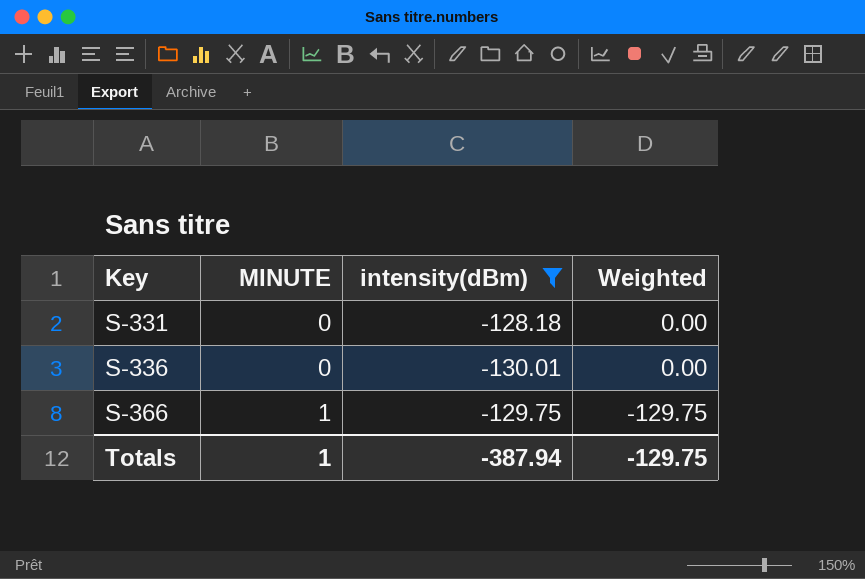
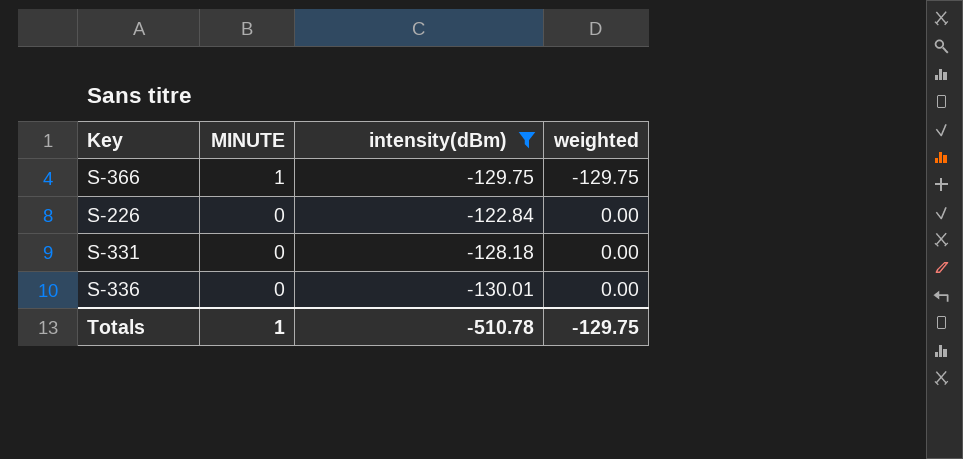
row order: Key ascending -> MINUTE descending
column name: Weighted -> weighted
row S-226: none -> 0 | -122.84 | 0.00
Totals | intensity(dBm): -387.94 -> -510.78

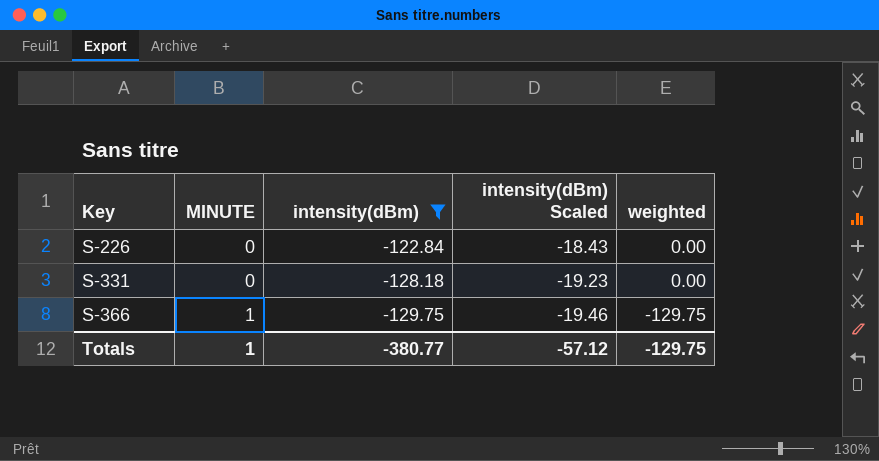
row order: MINUTE descending -> Key ascending
column intensity(dBm) Scaled | formula: none -> [intensity(dBm)] * 0.15
row S-336: 0 | -130.01 | 0.00 -> none
Totals | intensity(dBm): -510.78 -> -380.77

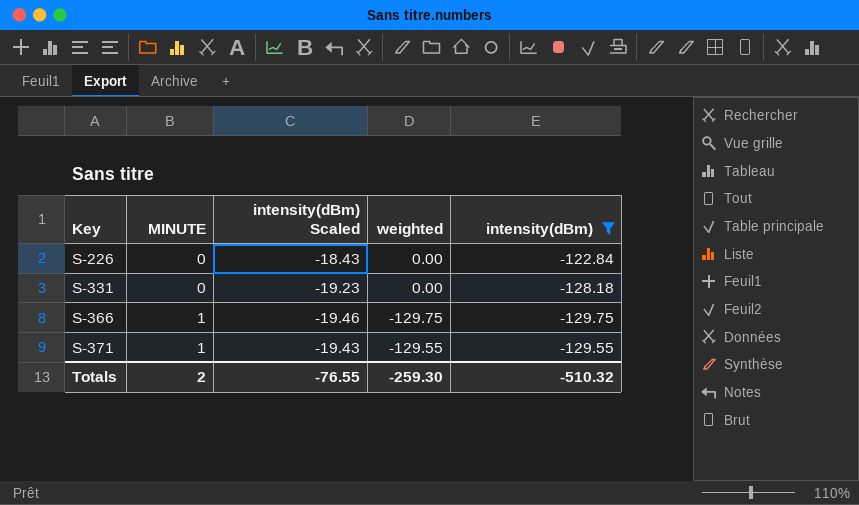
column intensity(dBm) | position: 3 -> 5
row S-371: none -> 1 | -19.43 | -129.55 | -129.55
Totals | MINUTE: 1 -> 2
Totals | intensity(dBm) Scaled: -57.12 -> -76.55
Totals | weighted: -129.75 -> -259.30
Totals | intensity(dBm): -380.77 -> -510.32

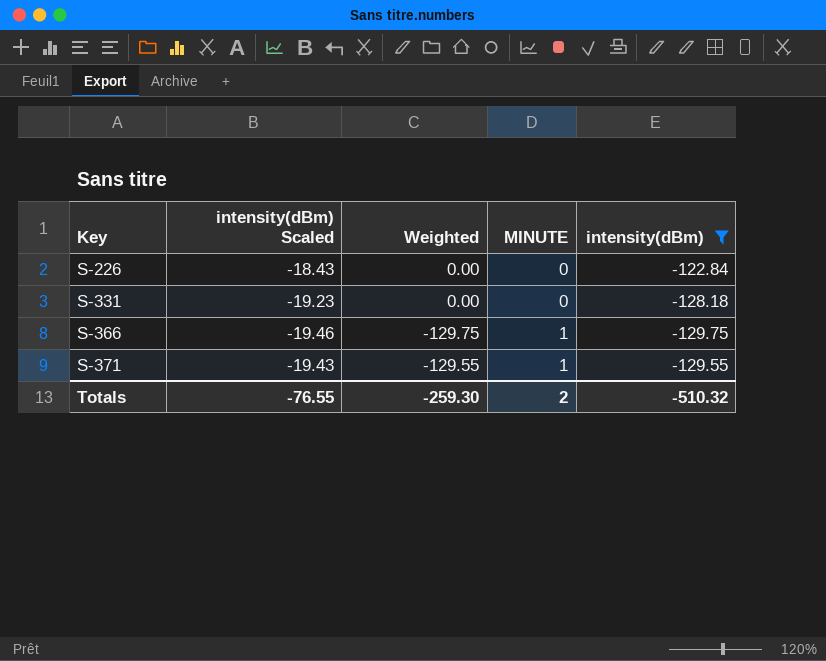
column name: weighted -> Weighted
column MINUTE | position: 2 -> 4

